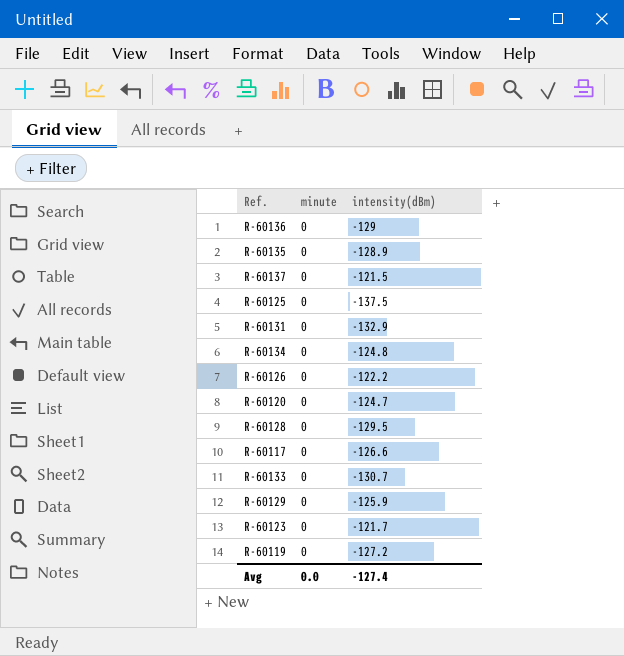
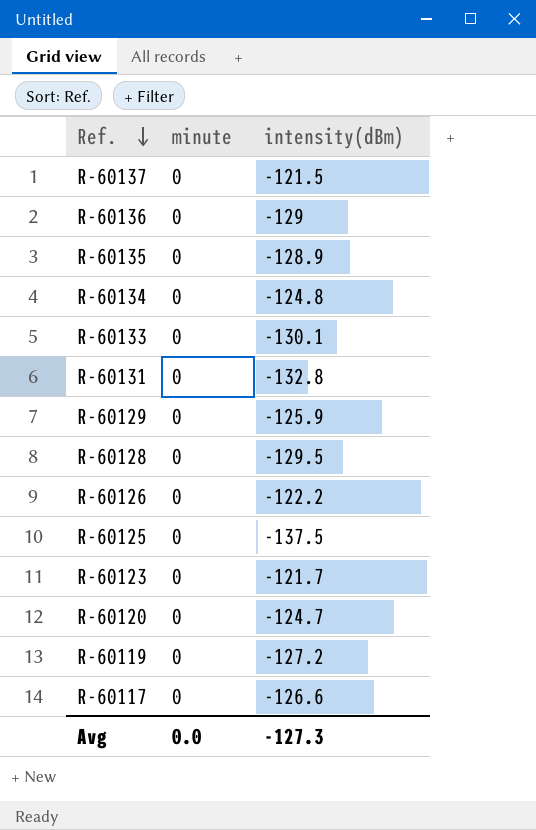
row order: none -> Ref. descending
R-60133 | intensity(dBm): -130.7 -> -130.1
R-60131 | intensity(dBm): -132.9 -> -132.8
Avg | intensity(dBm): -127.4 -> -127.3

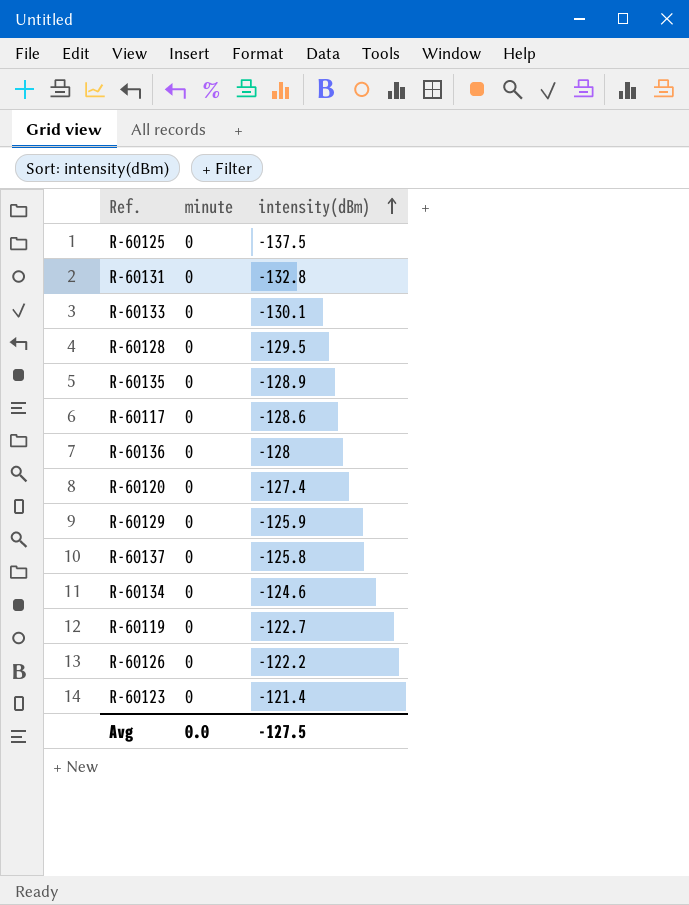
row order: Ref. descending -> intensity(dBm) ascending
R-60117 | intensity(dBm): -126.6 -> -128.6
R-60136 | intensity(dBm): -129 -> -128
R-60120 | intensity(dBm): -124.7 -> -127.4
R-60137 | intensity(dBm): -121.5 -> -125.8
R-60134 | intensity(dBm): -124.8 -> -124.6
R-60119 | intensity(dBm): -127.2 -> -122.7
R-60123 | intensity(dBm): -121.7 -> -121.4
Avg | intensity(dBm): -127.3 -> -127.5

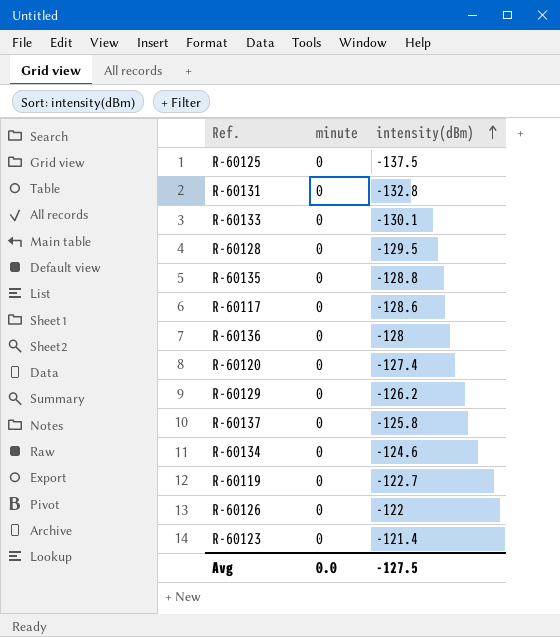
R-60135 | intensity(dBm): -128.9 -> -128.8
R-60129 | intensity(dBm): -125.9 -> -126.2
R-60126 | intensity(dBm): -122.2 -> -122

